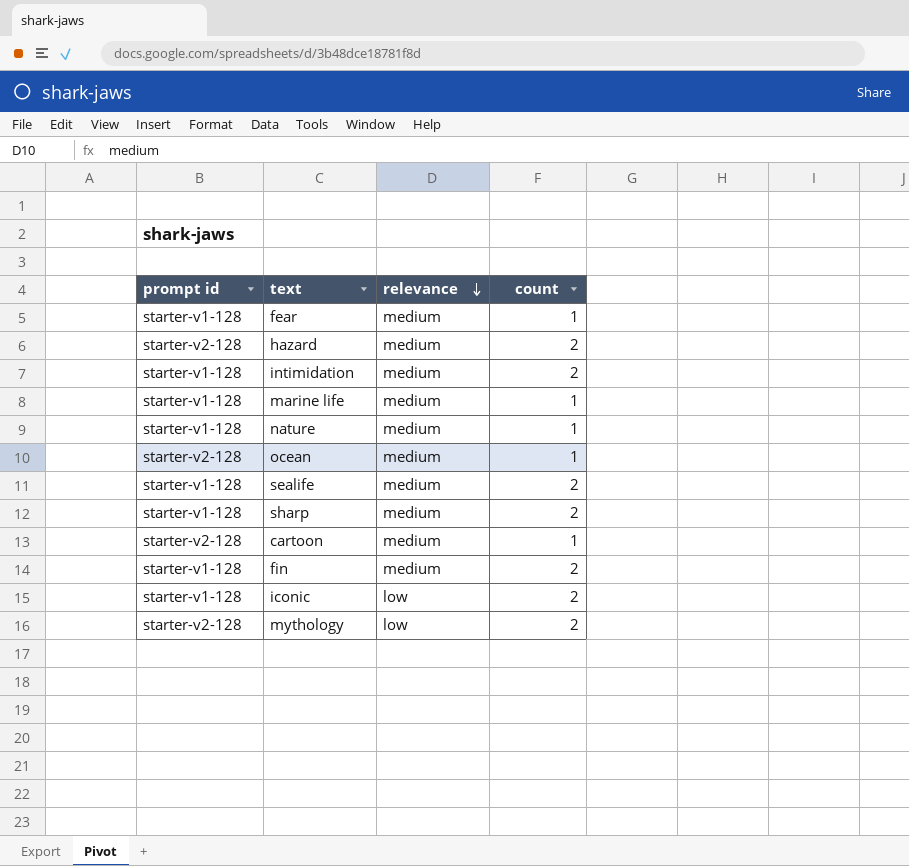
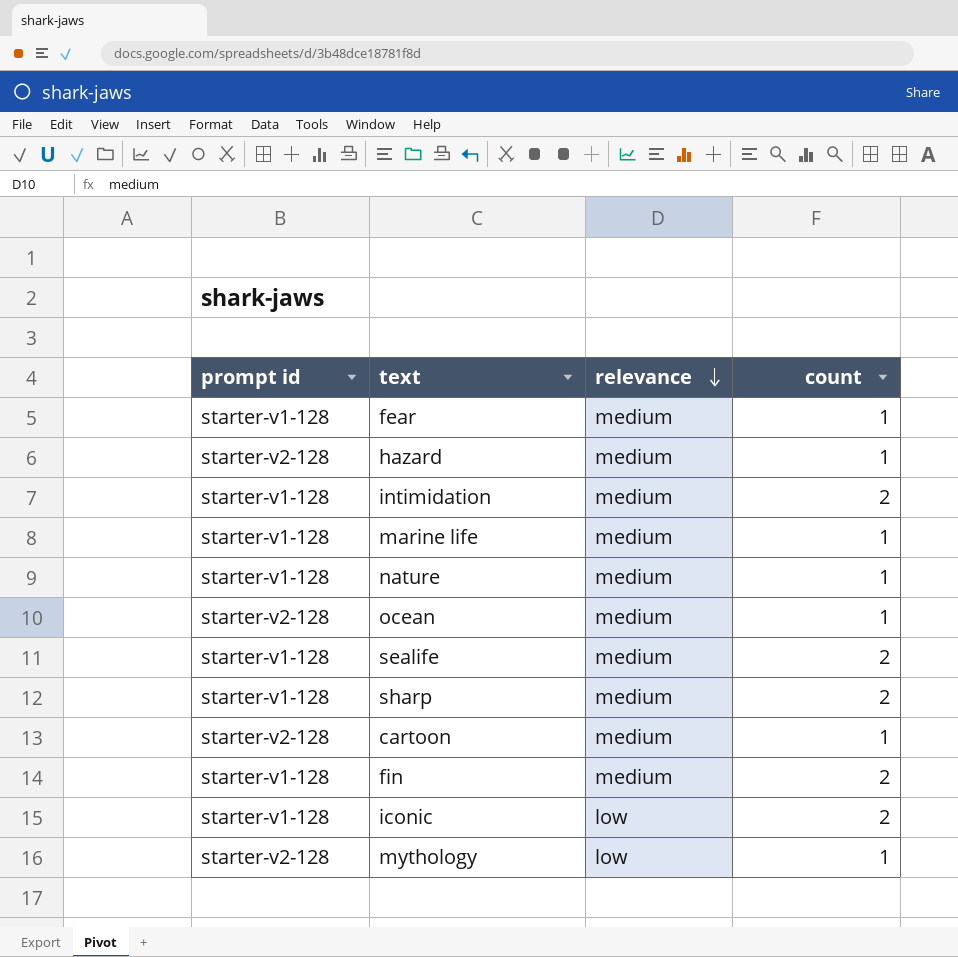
hazard | count: 2 -> 1
mythology | count: 2 -> 1

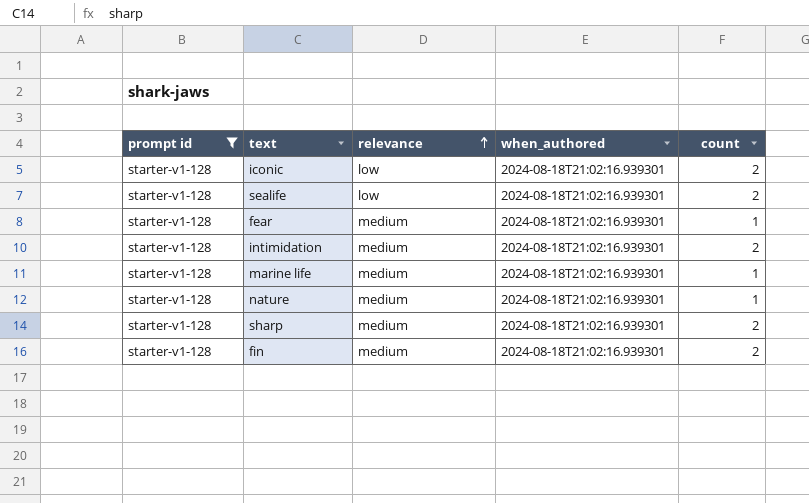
filter: none -> prompt id = starter-v1-128
row order: relevance descending -> relevance ascending
column when_authored | position: none -> 4
sealife | relevance: medium -> low

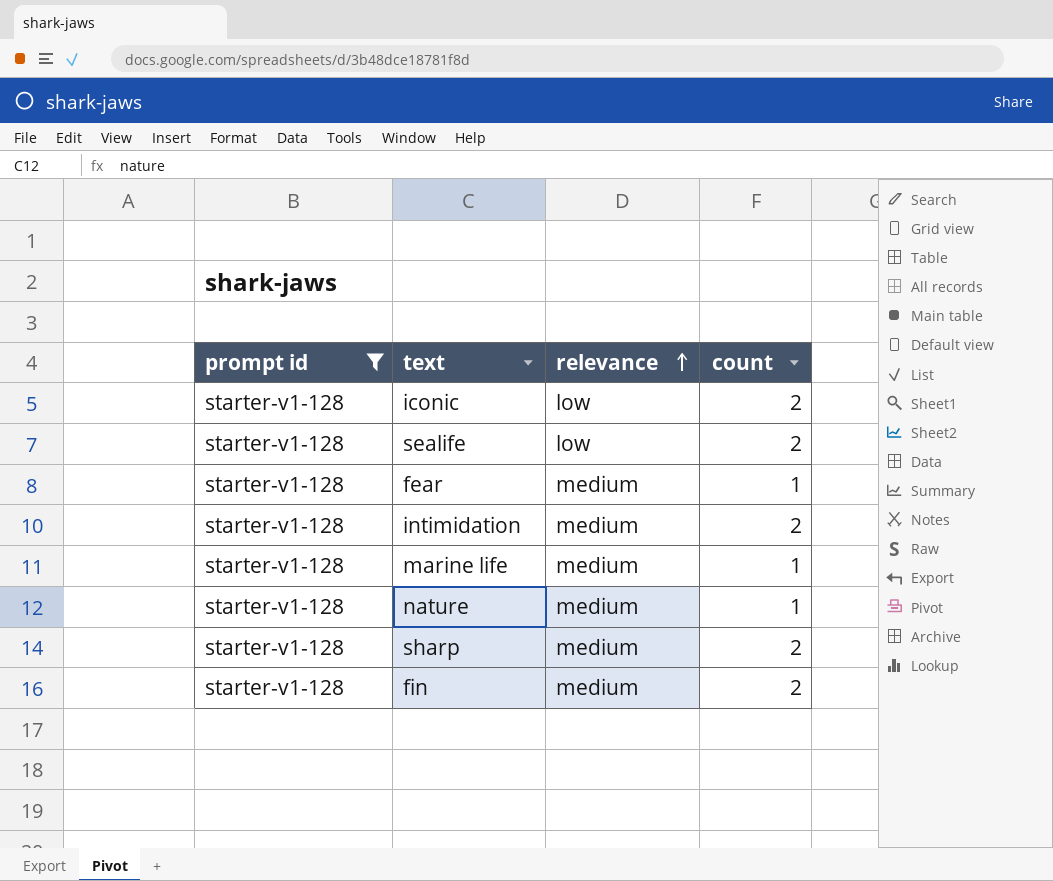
column when_authored | position: 4 -> none

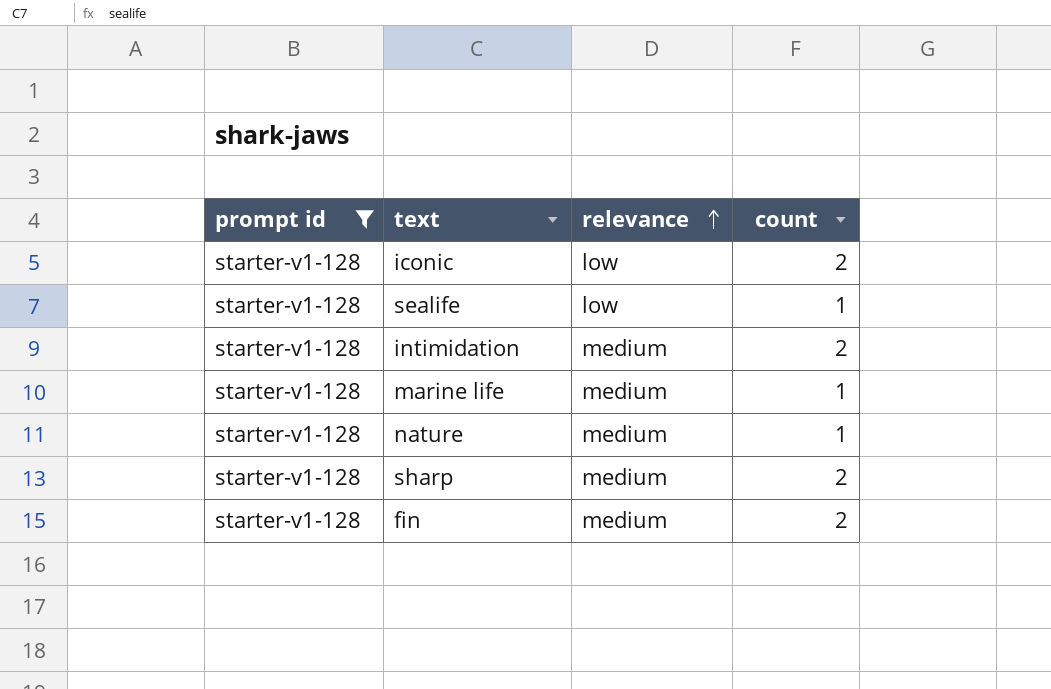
row fear: starter-v1-128 | medium | 1 -> none
sealife | count: 2 -> 1

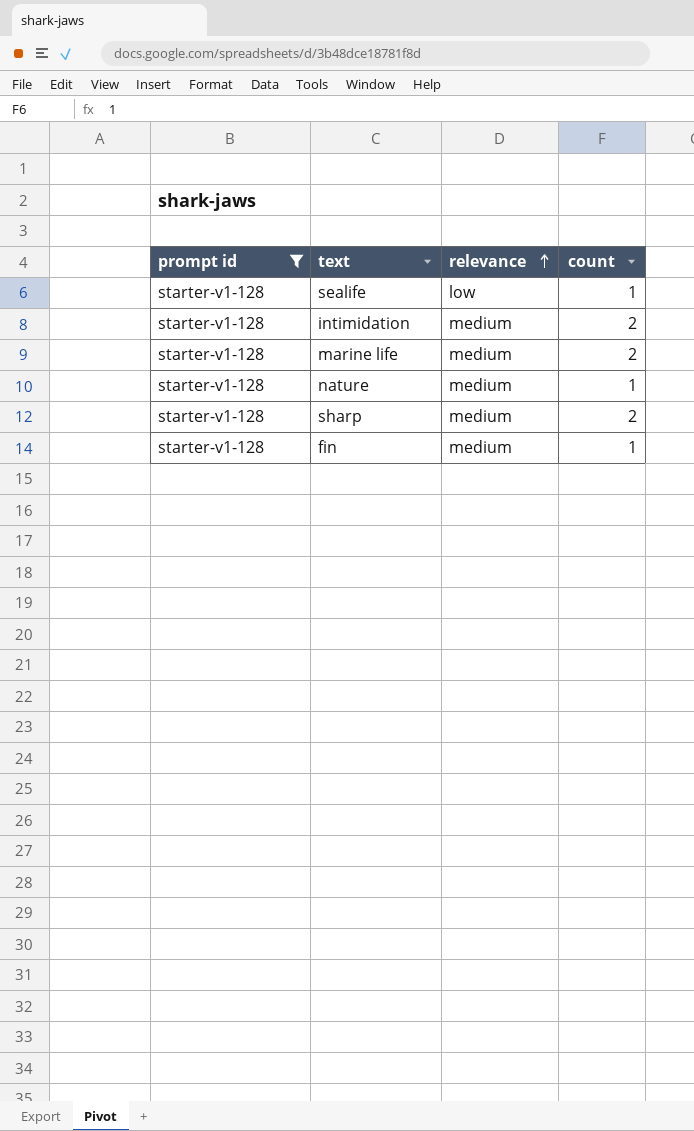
row iconic: starter-v1-128 | low | 2 -> none
marine life | count: 1 -> 2
fin | count: 2 -> 1

